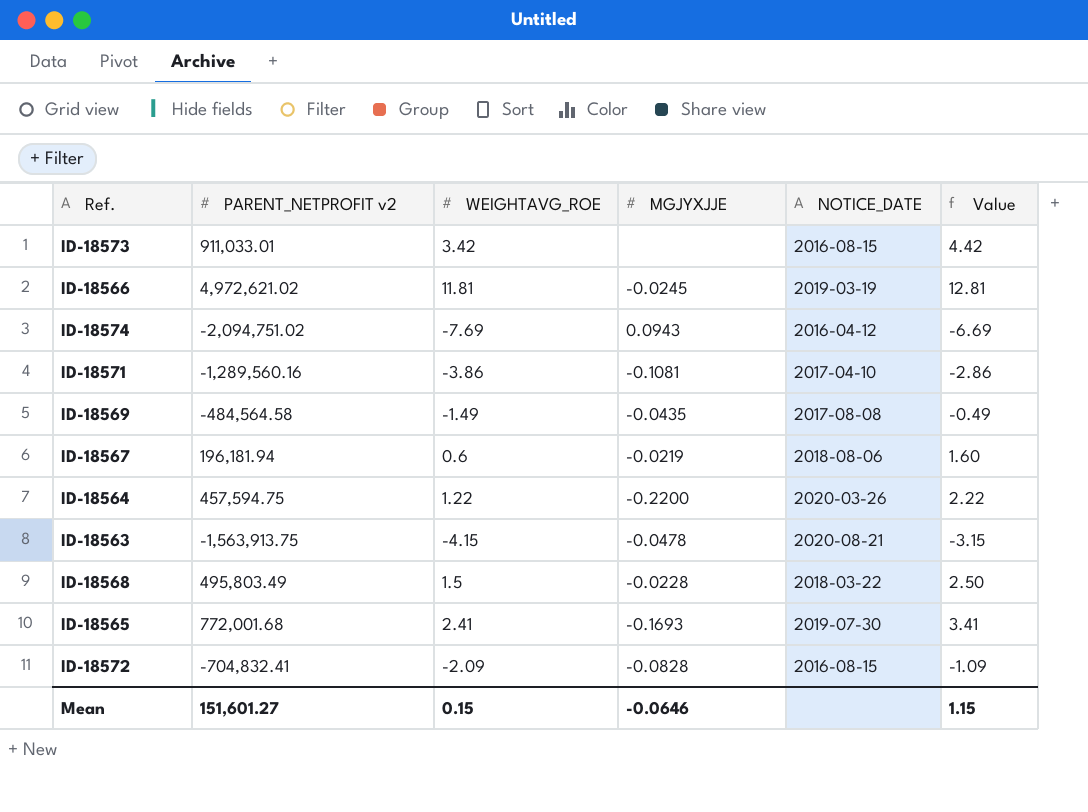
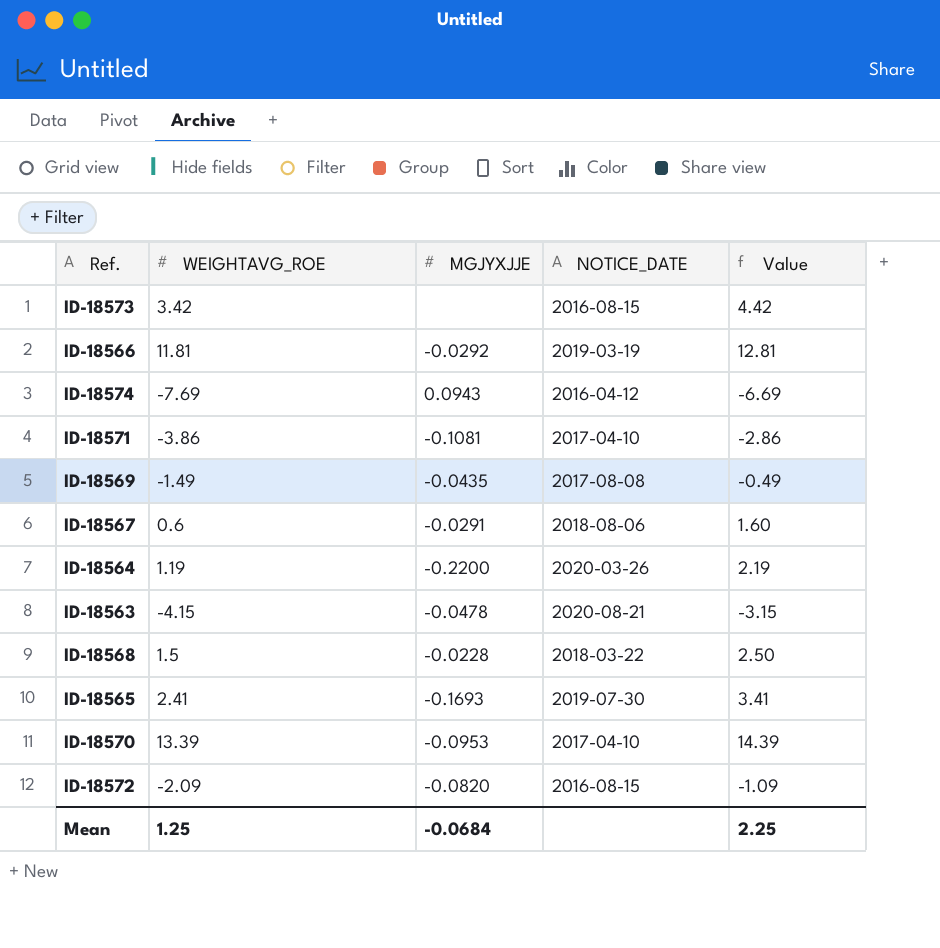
column PARENT_NETPROFIT v2 | position: 2 -> none
ID-18566 | MGJYXJJE: -0.0245 -> -0.0292
ID-18567 | MGJYXJJE: -0.0219 -> -0.0291
ID-18564 | WEIGHTAVG_ROE: 1.22 -> 1.19
ID-18564 | Value: 2.22 -> 2.19
row ID-18570: none -> 13.39 | -0.0953 | 2017-04-10 | 14.39
ID-18572 | MGJYXJJE: -0.0828 -> -0.0820
Mean | WEIGHTAVG_ROE: 0.15 -> 1.25
Mean | MGJYXJJE: -0.0646 -> -0.0684
Mean | Value: 1.15 -> 2.25

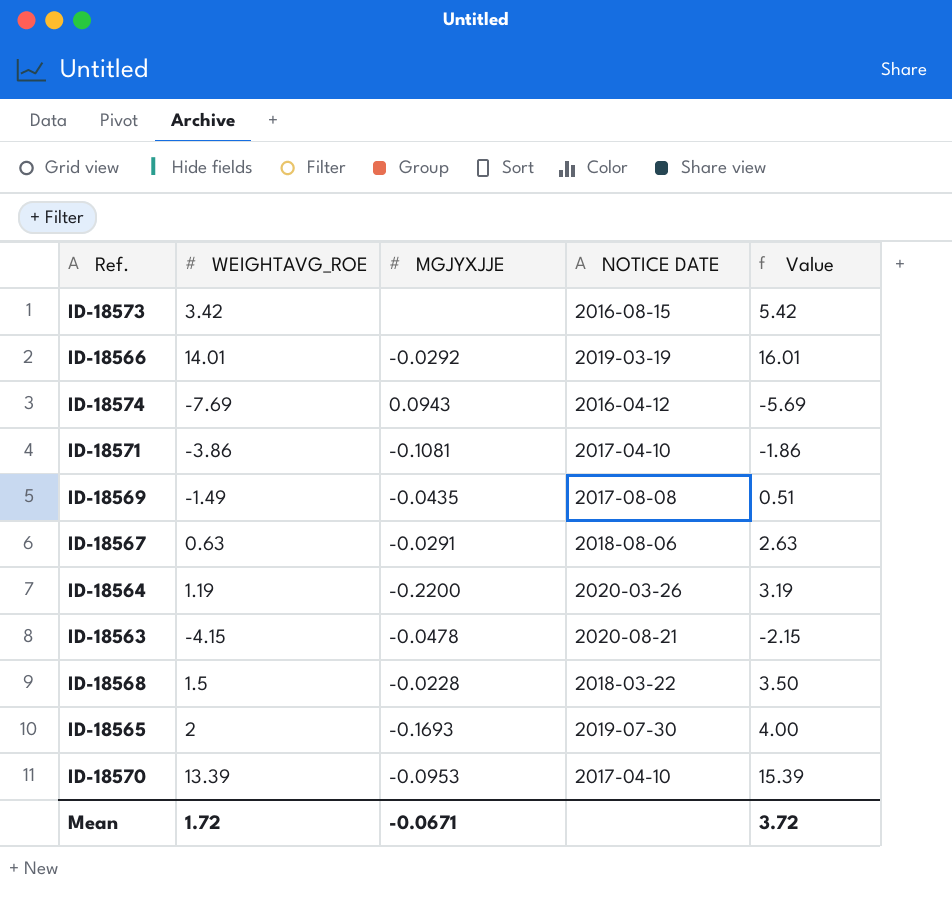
column name: NOTICE_DATE -> NOTICE DATE
column Value | formula: [WEIGHTAVG_ROE] + 1 -> [WEIGHTAVG_ROE] + 2
row ID-18572: -2.09 | -0.0820 | 2016-08-15 | -1.09 -> none
ID-18566 | WEIGHTAVG_ROE: 11.81 -> 14.01
ID-18567 | WEIGHTAVG_ROE: 0.6 -> 0.63
ID-18565 | WEIGHTAVG_ROE: 2.41 -> 2
Mean | WEIGHTAVG_ROE: 1.25 -> 1.72
Mean | MGJYXJJE: -0.0684 -> -0.0671
Mean | Value: 2.25 -> 3.72

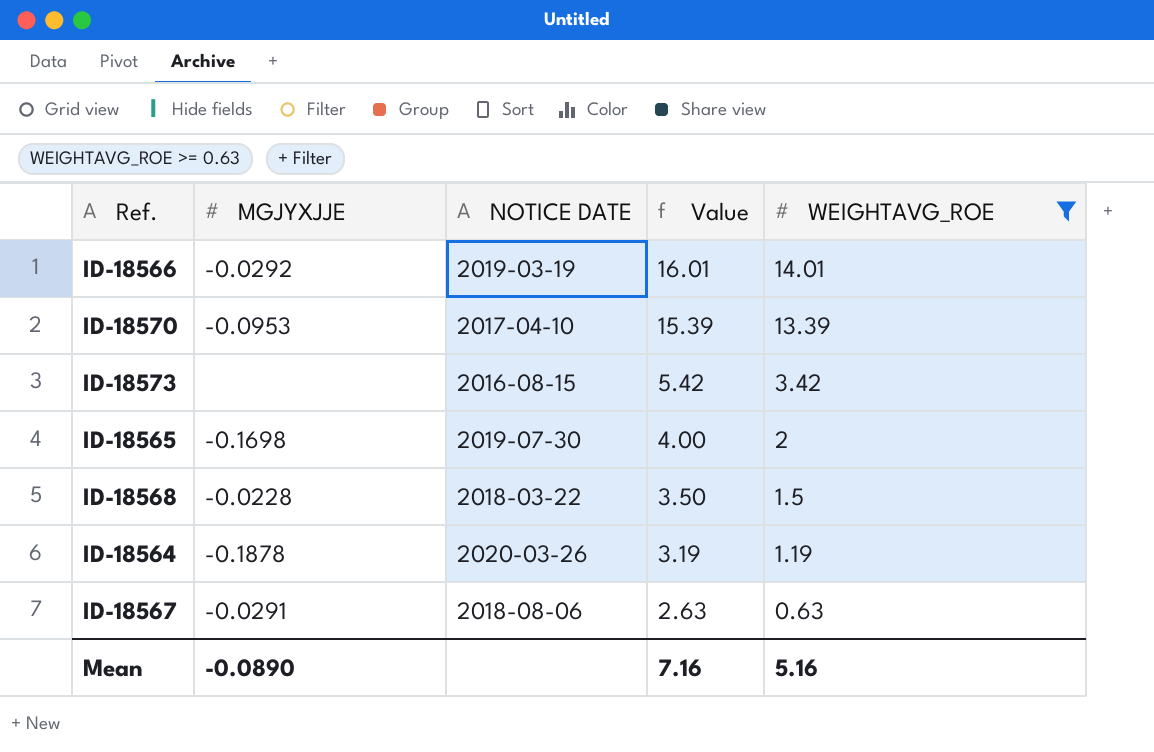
filter: none -> WEIGHTAVG_ROE >= 0.63
row order: none -> Value descending
column WEIGHTAVG_ROE | position: 2 -> 5
ID-18565 | MGJYXJJE: -0.1693 -> -0.1698
ID-18564 | MGJYXJJE: -0.2200 -> -0.1878
Mean | MGJYXJJE: -0.0671 -> -0.0890
Mean | Value: 3.72 -> 7.16
Mean | WEIGHTAVG_ROE: 1.72 -> 5.16

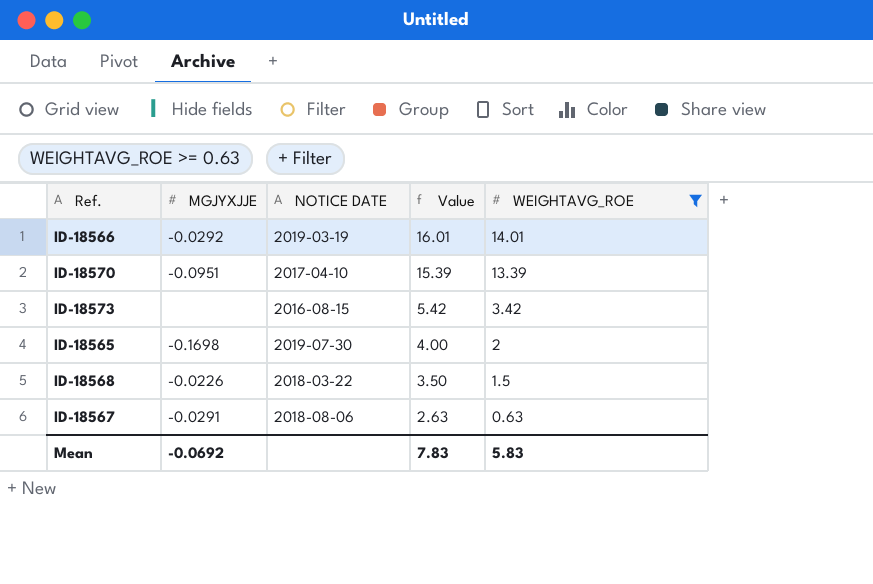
row ID-18564: -0.1878 | 2020-03-26 | 3.19 | 1.19 -> none
ID-18570 | MGJYXJJE: -0.0953 -> -0.0951
ID-18568 | MGJYXJJE: -0.0228 -> -0.0226
Mean | MGJYXJJE: -0.0890 -> -0.0692
Mean | Value: 7.16 -> 7.83
Mean | WEIGHTAVG_ROE: 5.16 -> 5.83

